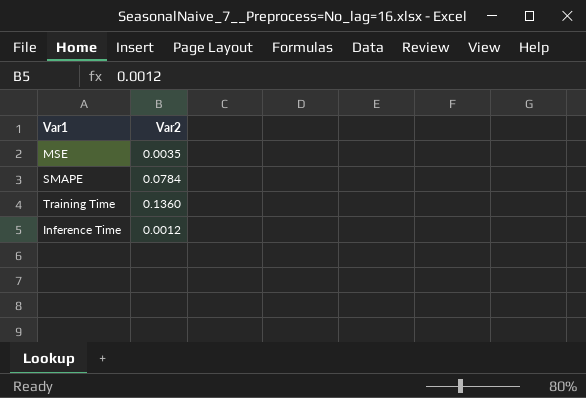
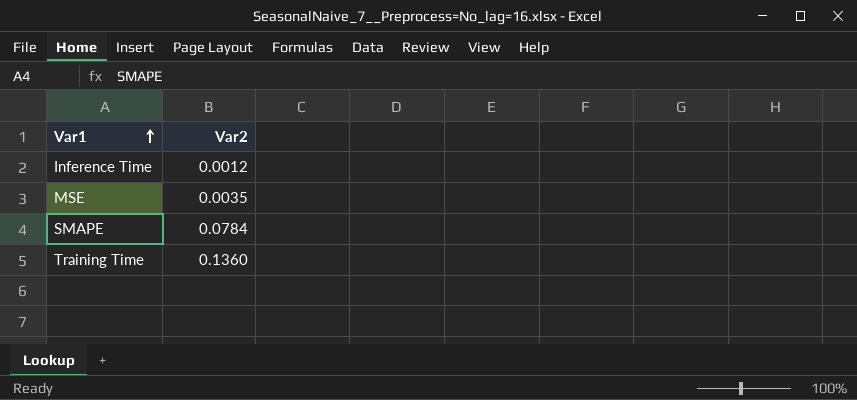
row order: none -> Var1 ascending

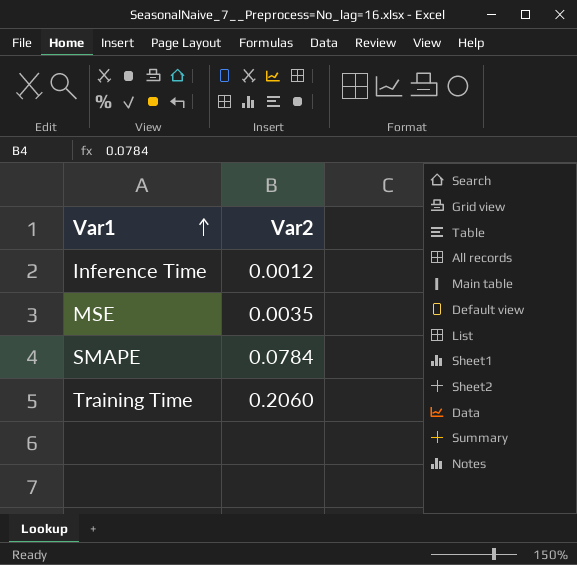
Training Time | Var2: 0.1360 -> 0.2060

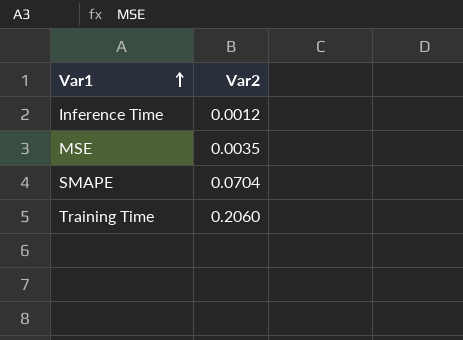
SMAPE | Var2: 0.0784 -> 0.0704

